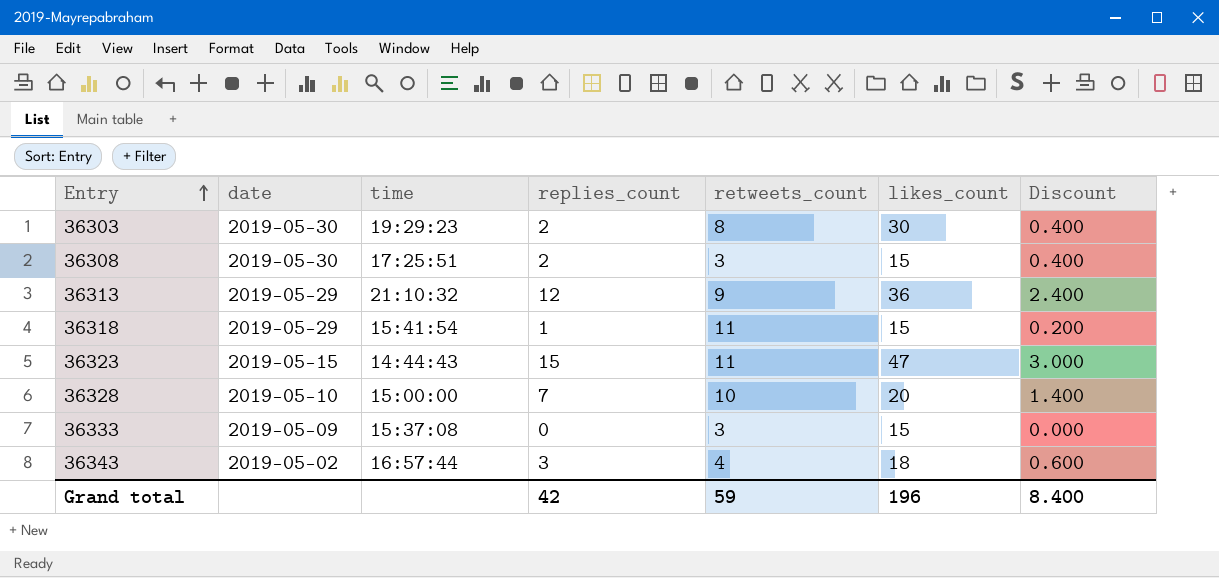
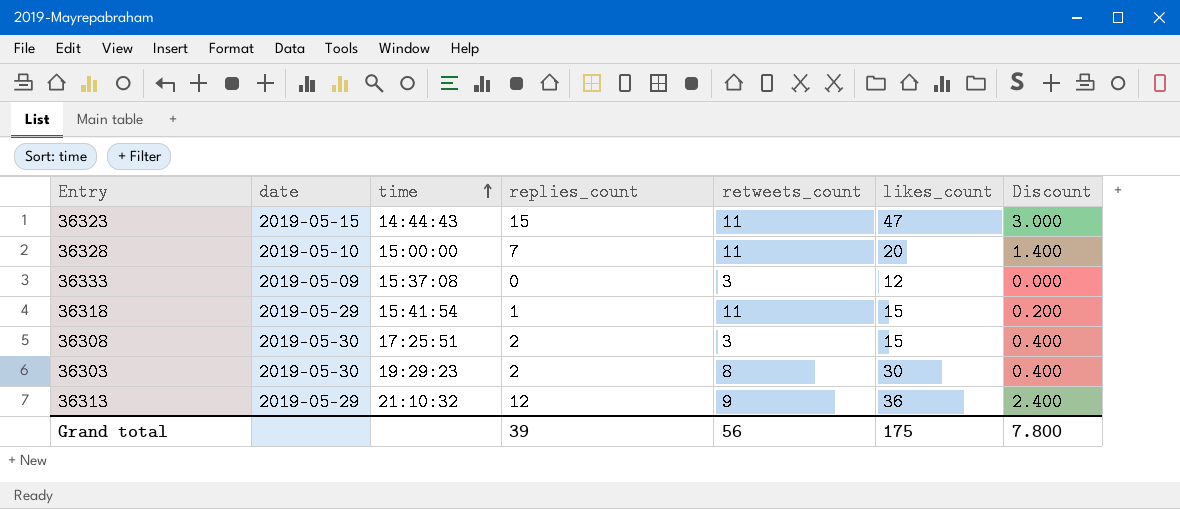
row order: Entry ascending -> time ascending
row 36343: 2019-05-02 | 16:57:44 | 3 | 4 | 18 | 0.600 -> none
36328 | retweets_count: 10 -> 11
36333 | likes_count: 15 -> 12
Grand total | replies_count: 42 -> 39
Grand total | retweets_count: 59 -> 56
Grand total | likes_count: 196 -> 175
Grand total | Discount: 8.400 -> 7.800

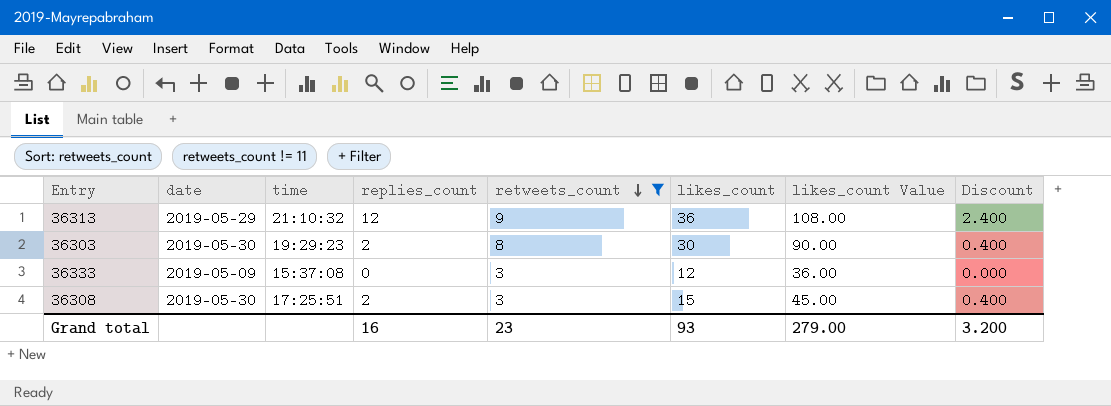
filter: none -> retweets_count != 11
row order: time ascending -> retweets_count descending
column likes_count Value | formula: none -> [likes_count] * 3
Grand total | replies_count: 39 -> 16
Grand total | retweets_count: 56 -> 23
Grand total | likes_count: 175 -> 93
Grand total | Discount: 7.800 -> 3.200

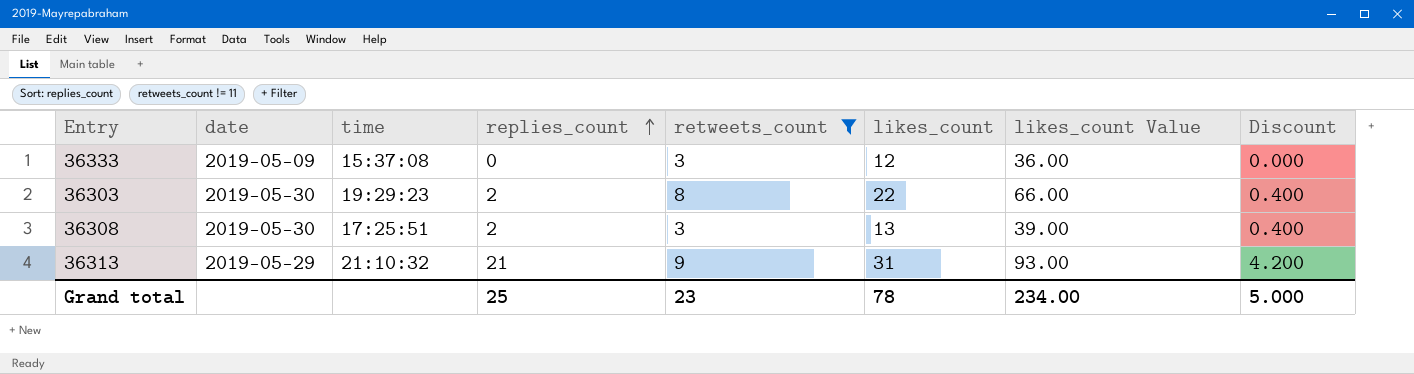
row order: retweets_count descending -> replies_count ascending
36303 | likes_count: 30 -> 22
36303 | likes_count Value: 90.00 -> 66.00
36308 | likes_count: 15 -> 13
36308 | likes_count Value: 45.00 -> 39.00
36313 | replies_count: 12 -> 21
36313 | likes_count: 36 -> 31
36313 | likes_count Value: 108.00 -> 93.00
36313 | Discount: 2.400 -> 4.200
Grand total | replies_count: 16 -> 25
Grand total | likes_count: 93 -> 78
Grand total | likes_count Value: 279.00 -> 234.00
Grand total | Discount: 3.200 -> 5.000

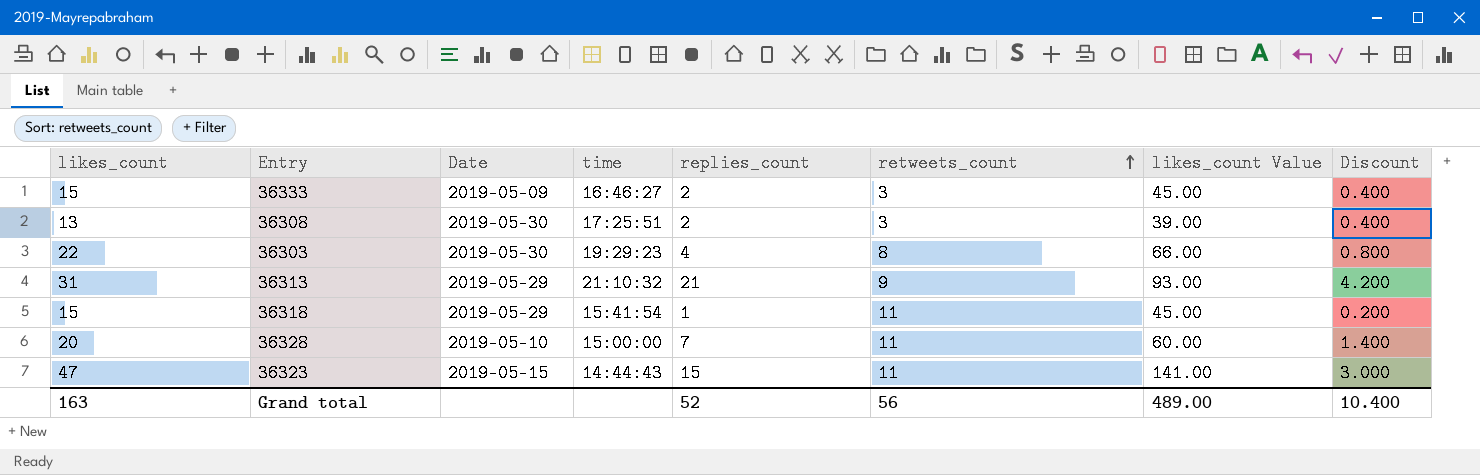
filter: retweets_count != 11 -> none
row order: replies_count ascending -> retweets_count ascending
column likes_count | position: 6 -> 1
column name: date -> Date
36333 | likes_count: 12 -> 15
36333 | time: 15:37:08 -> 16:46:27
36333 | replies_count: 0 -> 2
36333 | likes_count Value: 36.00 -> 45.00
36333 | Discount: 0.000 -> 0.400
36303 | replies_count: 2 -> 4
36303 | Discount: 0.400 -> 0.800
Grand total | likes_count: 78 -> 163
Grand total | replies_count: 25 -> 52
Grand total | retweets_count: 23 -> 56
Grand total | likes_count Value: 234.00 -> 489.00
Grand total | Discount: 5.000 -> 10.400

